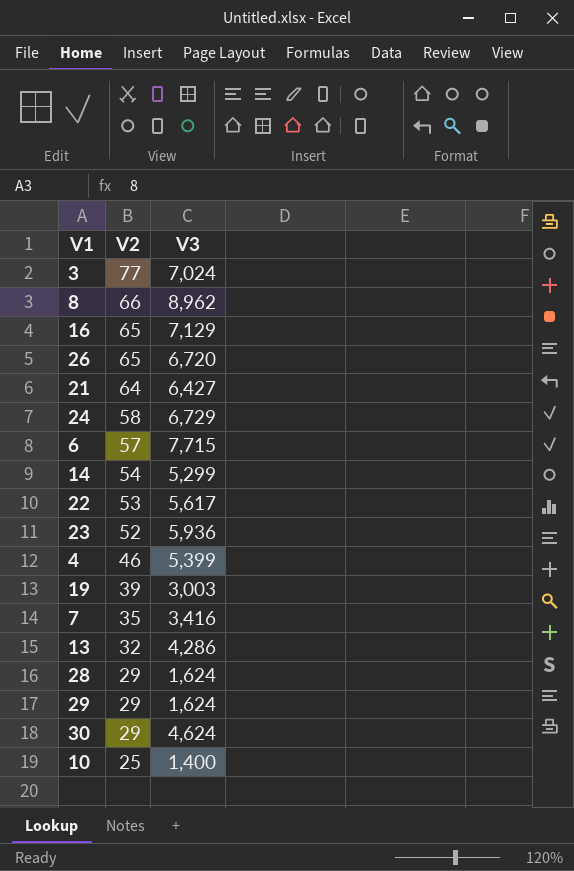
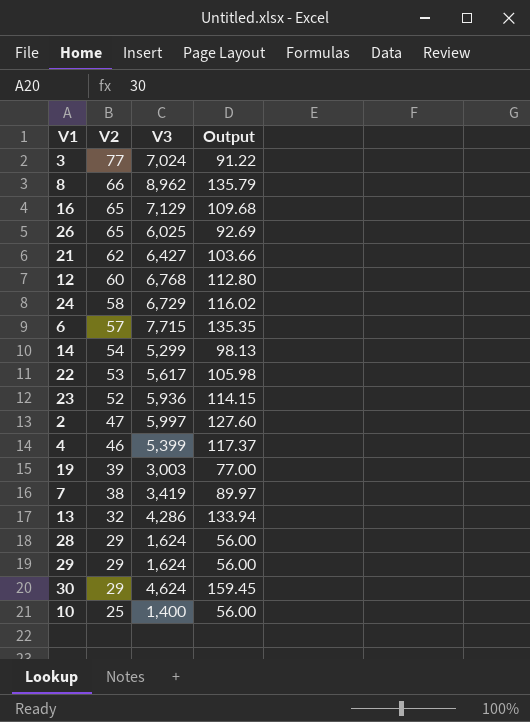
column Output | formula: none -> [V3] / [V2]
26 | V3: 6,720 -> 6,025
21 | V2: 64 -> 62
row 12: none -> 60 | 6,768 | 112.80
row 2: none -> 47 | 5,997 | 127.60
7 | V2: 35 -> 38
7 | V3: 3,416 -> 3,419

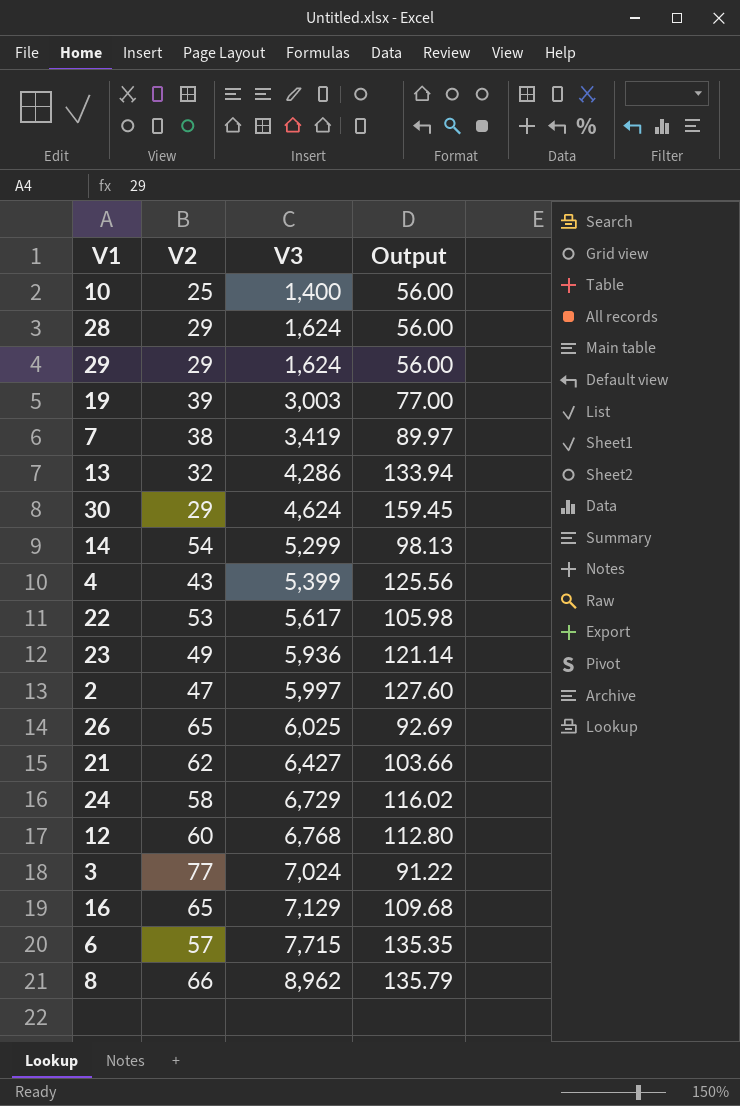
row order: V2 descending -> V3 ascending
4 | V2: 46 -> 43
4 | Output: 117.37 -> 125.56
23 | V2: 52 -> 49
23 | Output: 114.15 -> 121.14

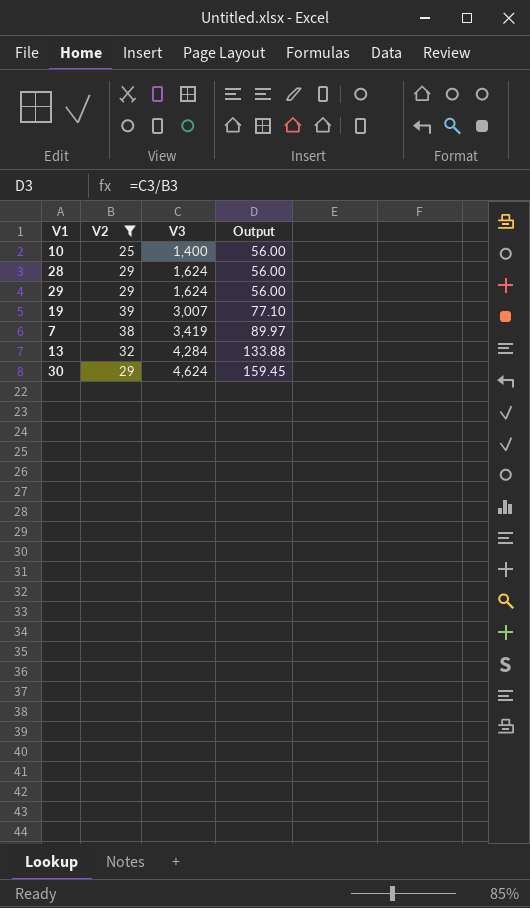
filter: none -> V2 <= 39
19 | V3: 3,003 -> 3,007
19 | Output: 77.00 -> 77.10
13 | V3: 4,286 -> 4,284
13 | Output: 133.94 -> 133.88

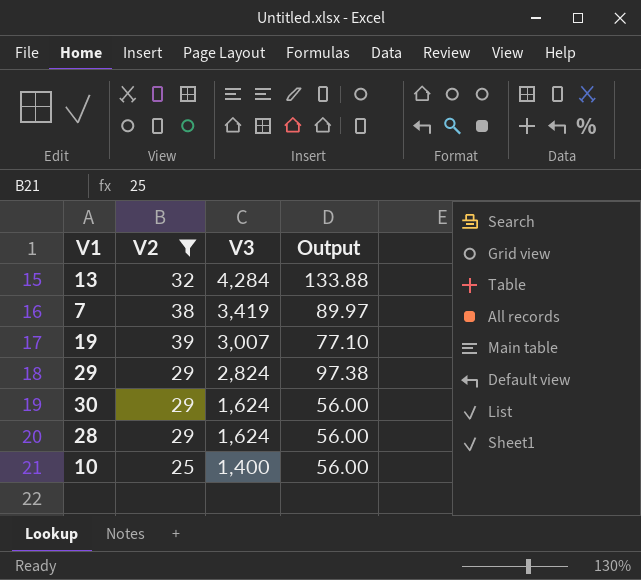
row order: V3 ascending -> V3 descending
29 | V3: 1,624 -> 2,824
29 | Output: 56.00 -> 97.38
30 | V3: 4,624 -> 1,624
30 | Output: 159.45 -> 56.00

